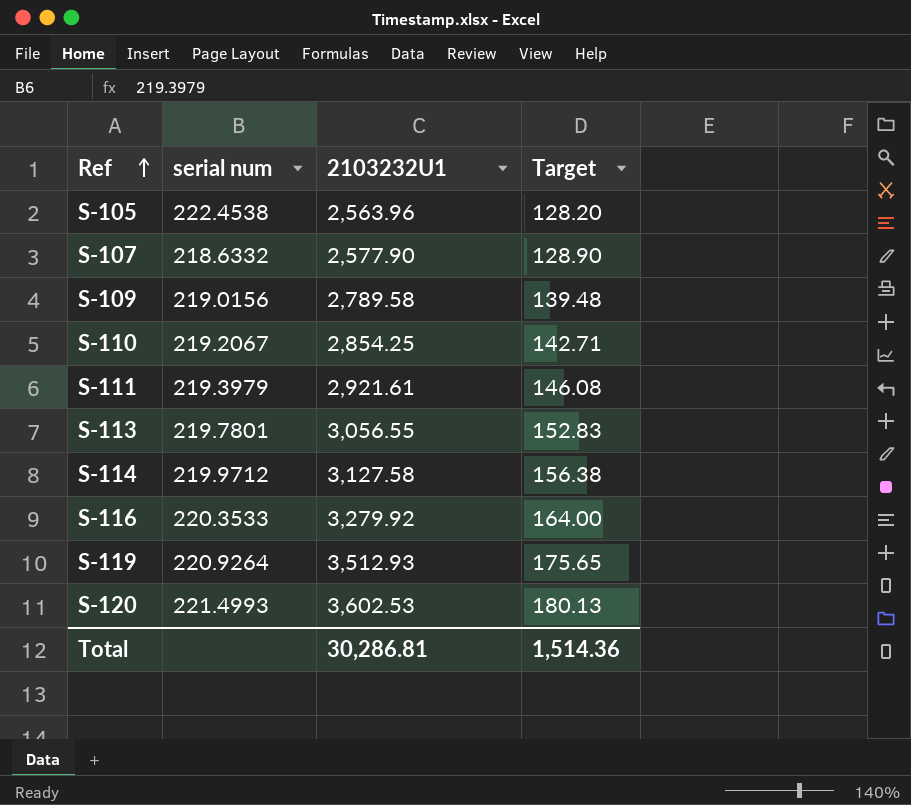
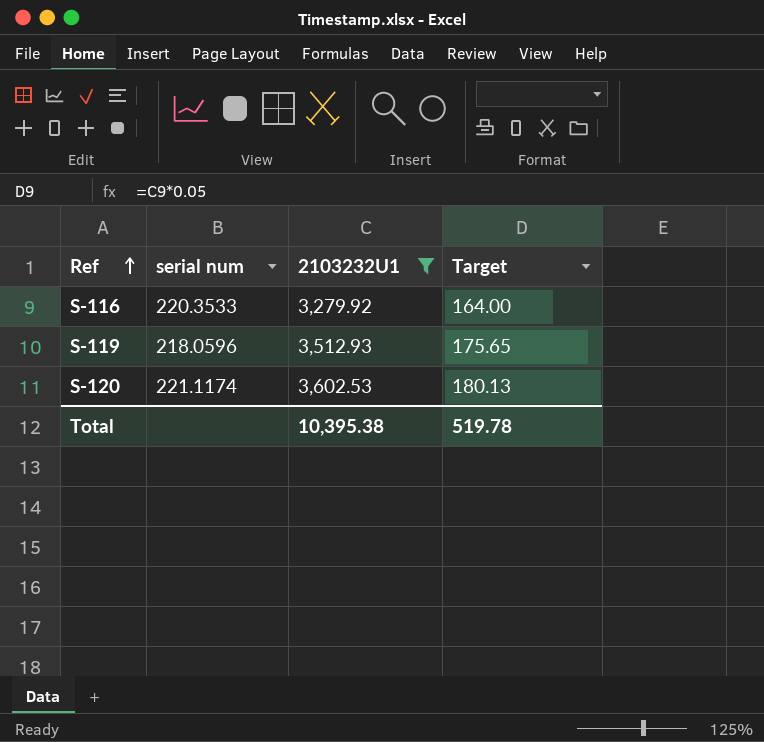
filter: none -> 2103232U1 >= 3,279.92
S-119 | serial num: 220.9264 -> 218.0596
S-120 | serial num: 221.4993 -> 221.1174
Total | 2103232U1: 30,286.81 -> 10,395.38
Total | Target: 1,514.36 -> 519.78

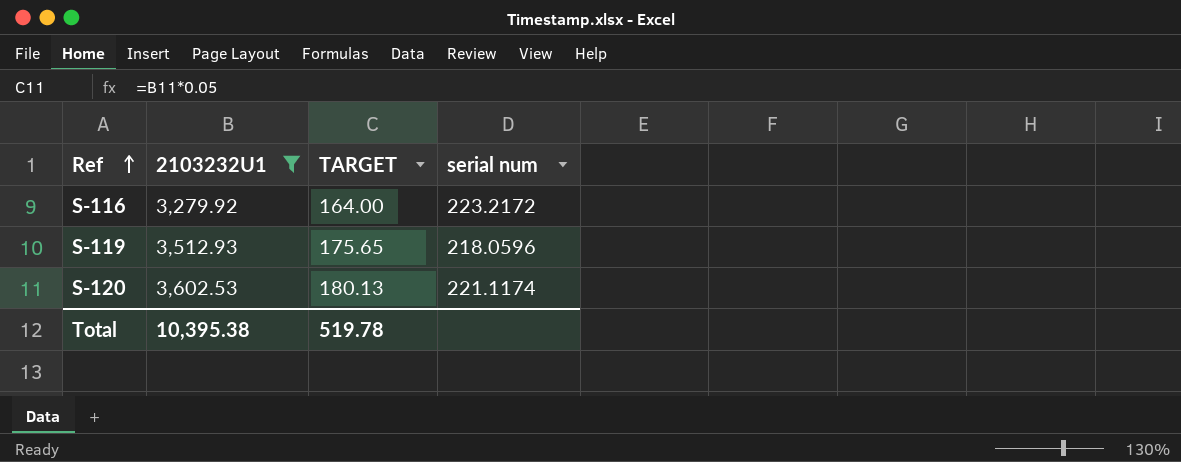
column name: Target -> TARGET
column serial num | position: 2 -> 4
S-116 | serial num: 220.3533 -> 223.2172

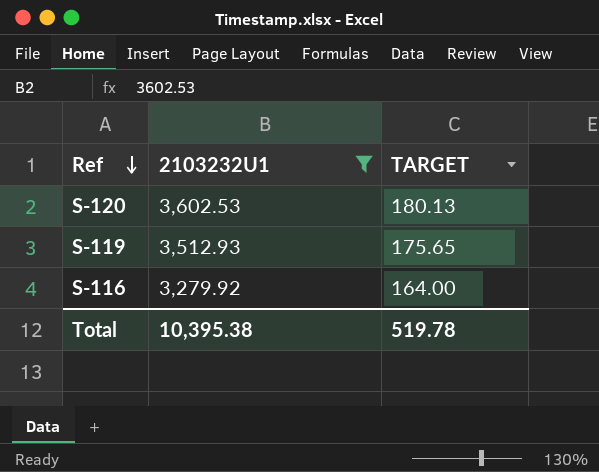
row order: Ref ascending -> Ref descending
column serial num | position: 4 -> none

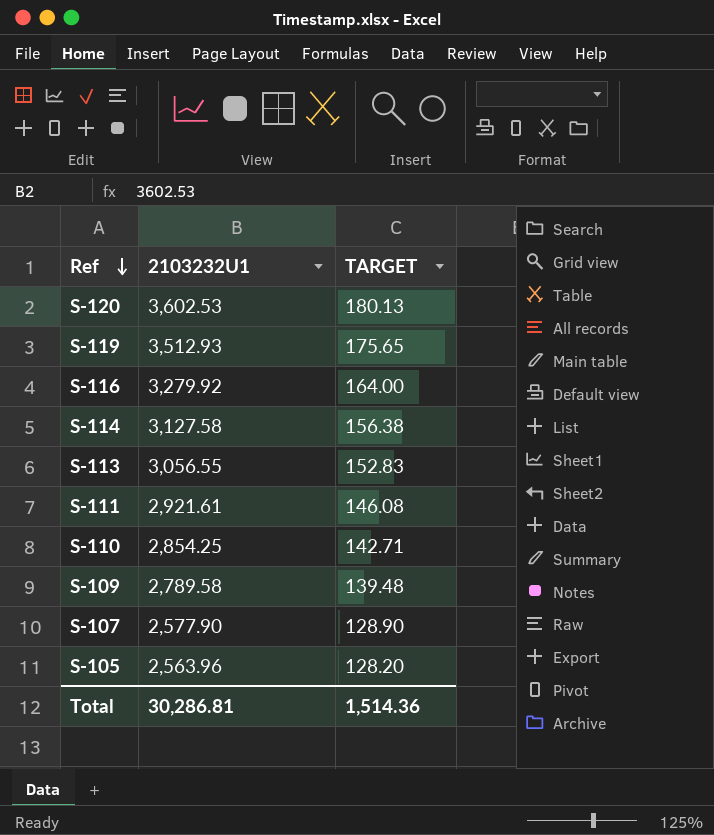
filter: 2103232U1 >= 3,279.92 -> none
Total | 2103232U1: 10,395.38 -> 30,286.81
Total | TARGET: 519.78 -> 1,514.36

